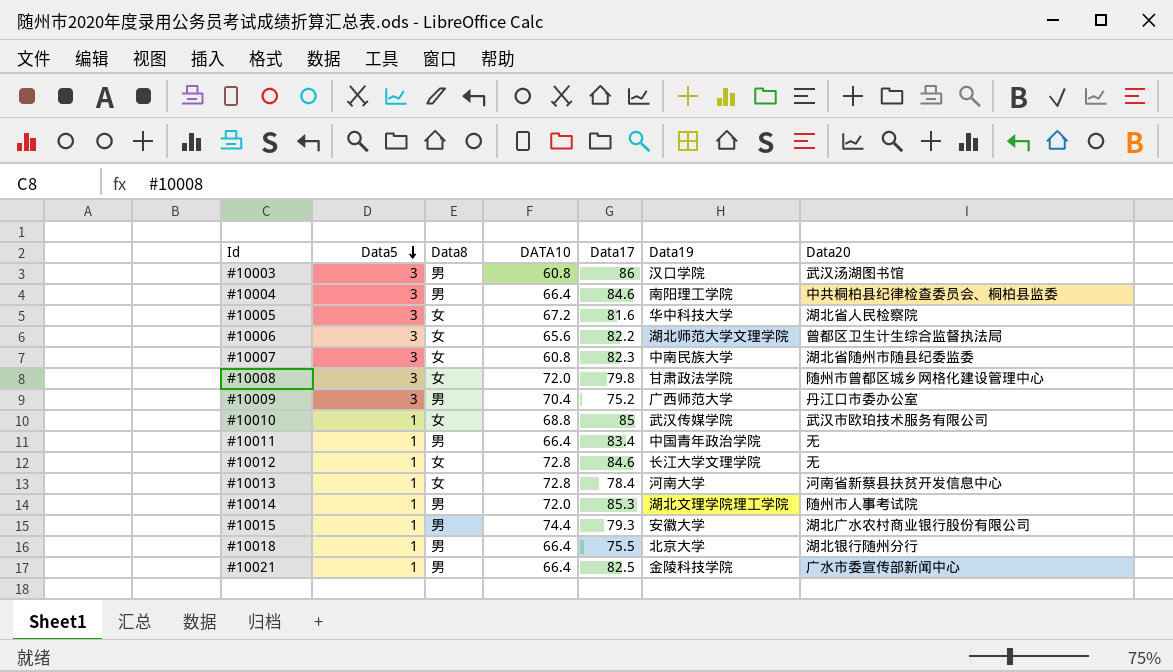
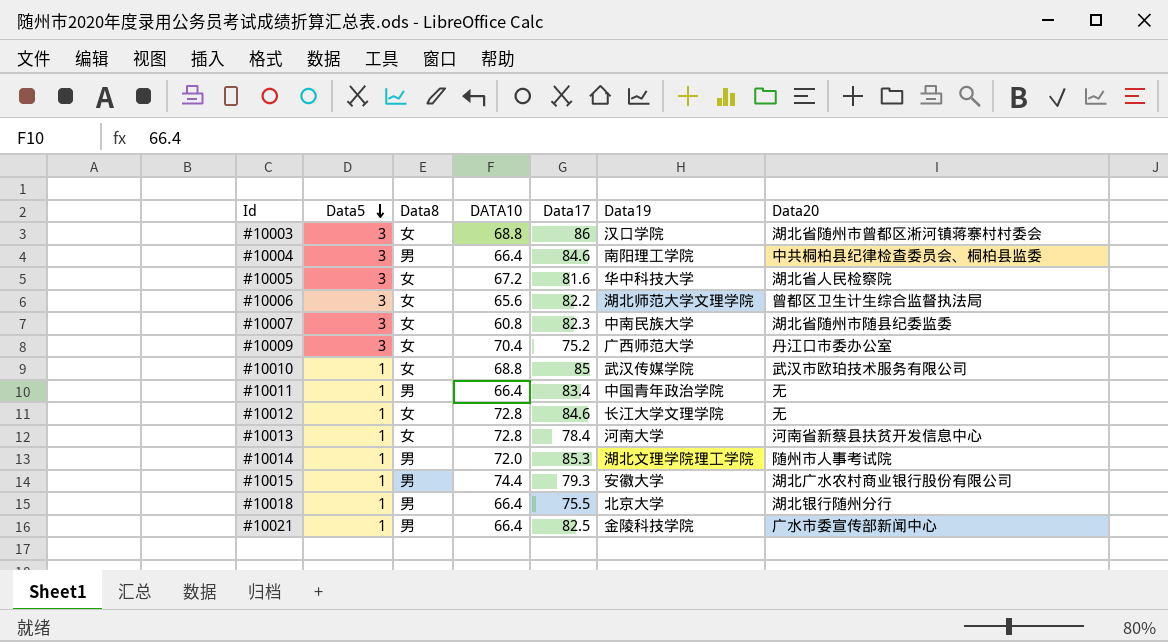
row #10008: 3 | 女 | 72.0 | 79.8 | 甘肃政法学院 | 随州市曾都区城乡网格化建设管理中心 -> none
#10003 | Data8: 男 -> 女
#10003 | DATA10: 60.8 -> 68.8
#10003 | Data20: 武汉汤湖图书馆 -> 湖北省随州市曾都区淅河镇蒋寨村村委会
#10009 | Data8: 男 -> 女

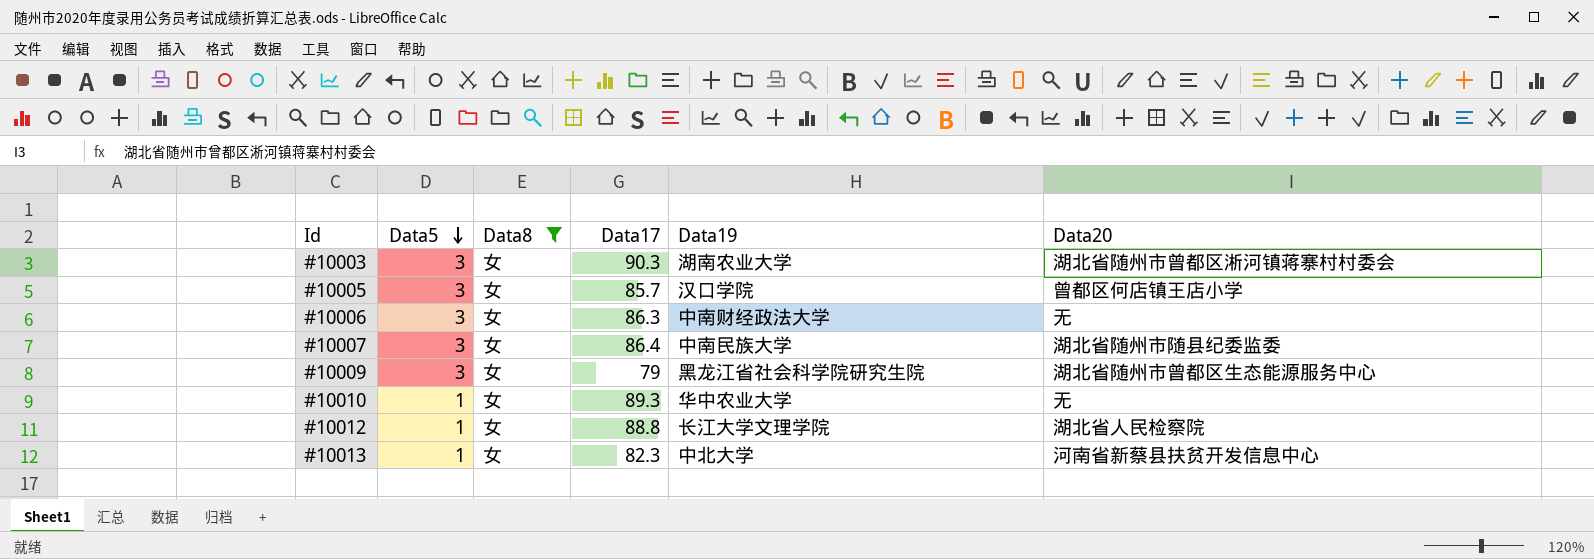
filter: none -> Data8 = 女
column DATA10 | position: 4 -> none
#10003 | Data17: 86 -> 90.3
#10003 | Data19: 汉口学院 -> 湖南农业大学
#10005 | Data17: 81.6 -> 85.7
#10005 | Data19: 华中科技大学 -> 汉口学院
#10005 | Data20: 湖北省人民检察院 -> 曾都区何店镇王店小学
#10006 | Data17: 82.2 -> 86.3
#10006 | Data19: 湖北师范大学文理学院 -> 中南财经政法大学
#10006 | Data20: 曾都区卫生计生综合监督执法局 -> 无
#10007 | Data17: 82.3 -> 86.4
#10009 | Data17: 75.2 -> 79
#10009 | Data19: 广西师范大学 -> 黑龙江省社会科学院研究生院
#10009 | Data20: 丹江口市委办公室 -> 湖北省随州市曾都区生态能源服务中心
#10010 | Data17: 85 -> 89.3
#10010 | Data19: 武汉传媒学院 -> 华中农业大学
#10010 | Data20: 武汉市欧珀技术服务有限公司 -> 无
#10012 | Data17: 84.6 -> 88.8
#10012 | Data20: 无 -> 湖北省人民检察院
#10013 | Data17: 78.4 -> 82.3
#10013 | Data19: 河南大学 -> 中北大学

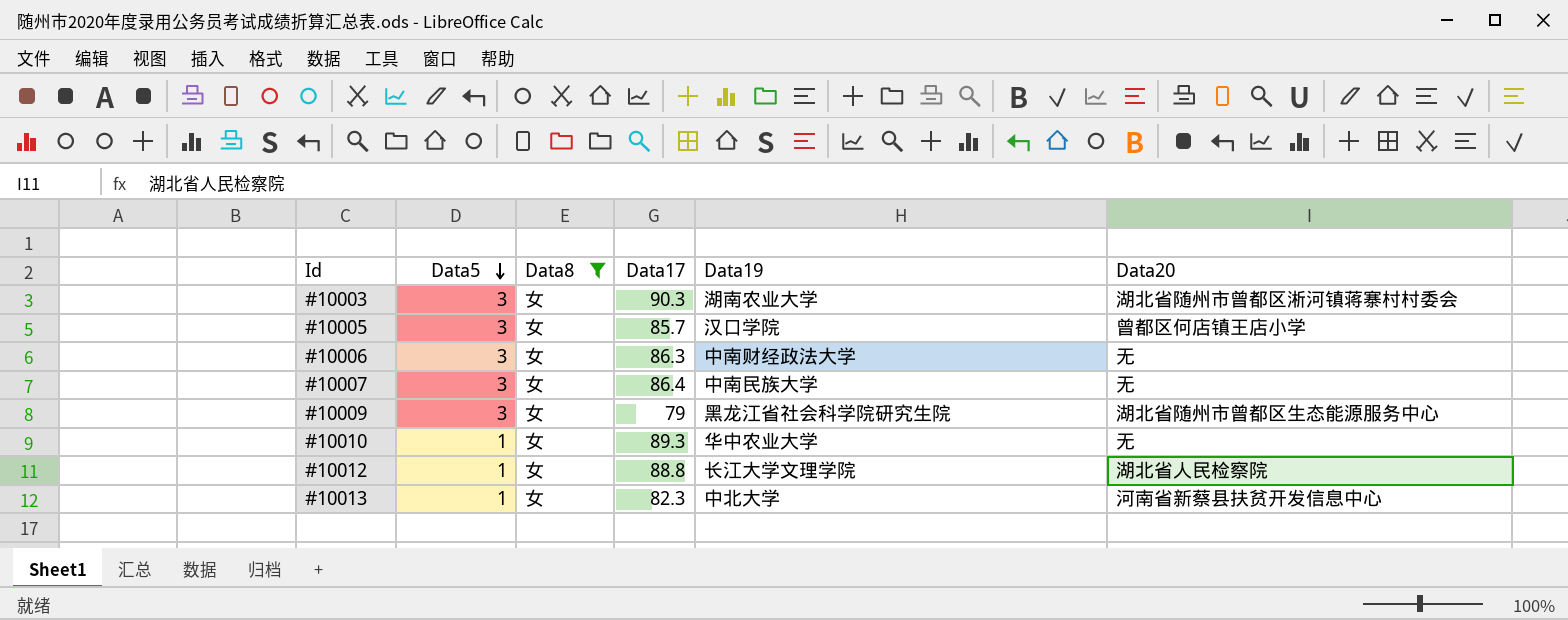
#10007 | Data20: 湖北省随州市随县纪委监委 -> 无

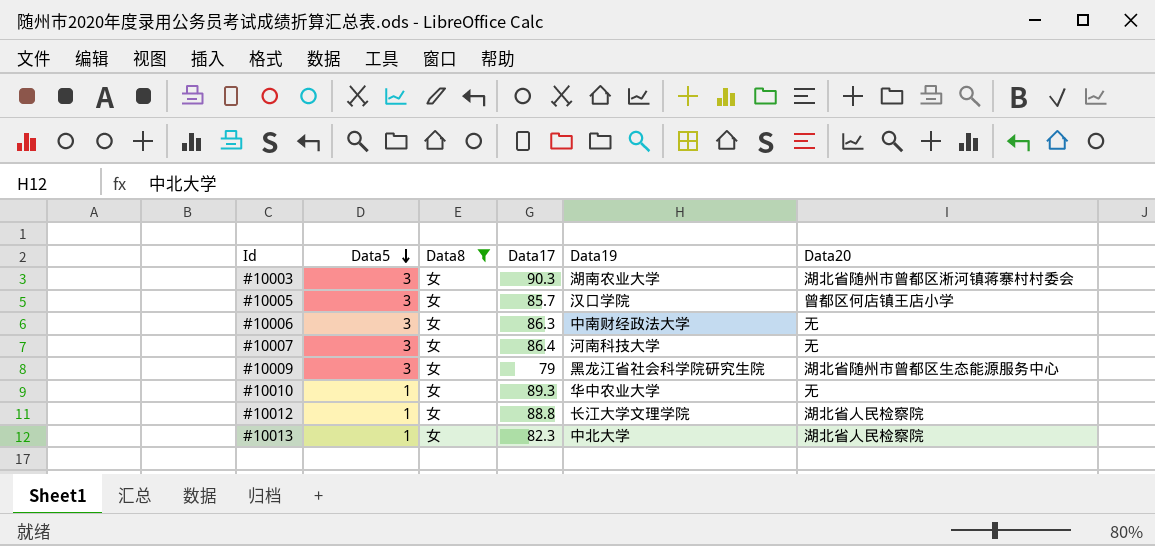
#10007 | Data19: 中南民族大学 -> 河南科技大学
#10013 | Data20: 河南省新蔡县扶贫开发信息中心 -> 湖北省人民检察院

